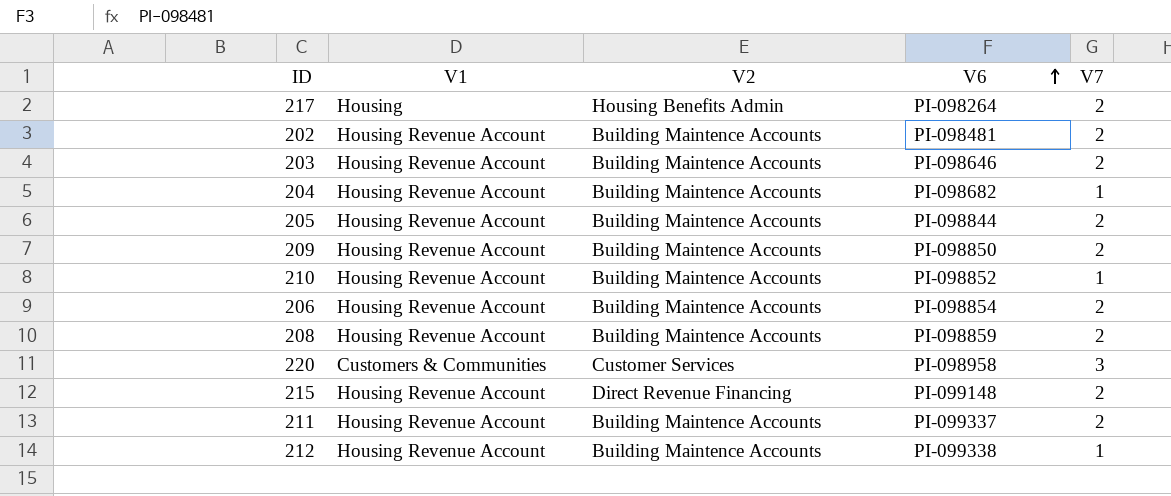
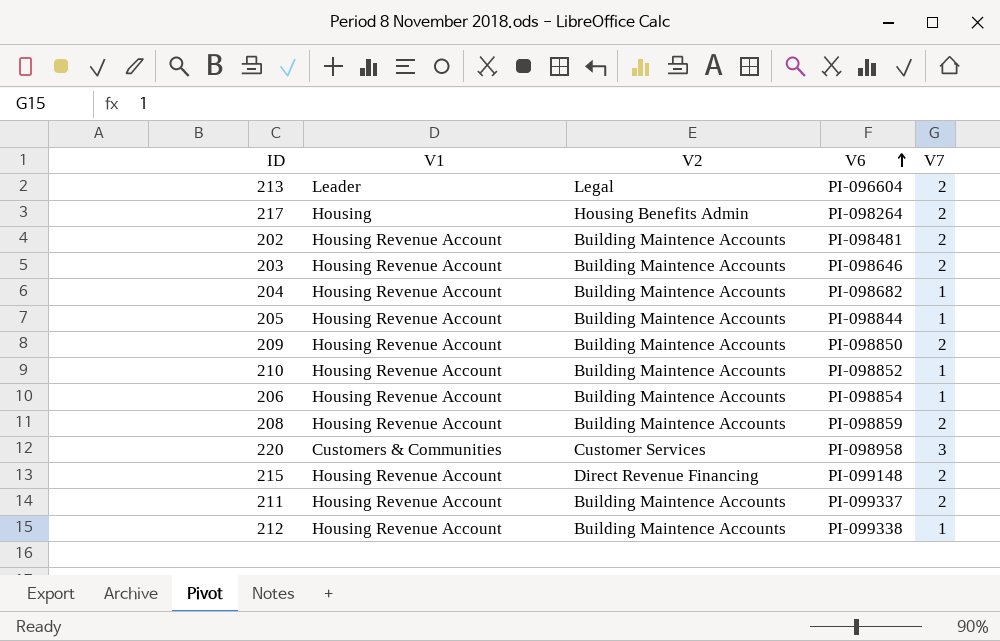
row 213: none -> Leader | Legal | PI-096604 | 2
205 | V7: 2 -> 1
206 | V7: 2 -> 1

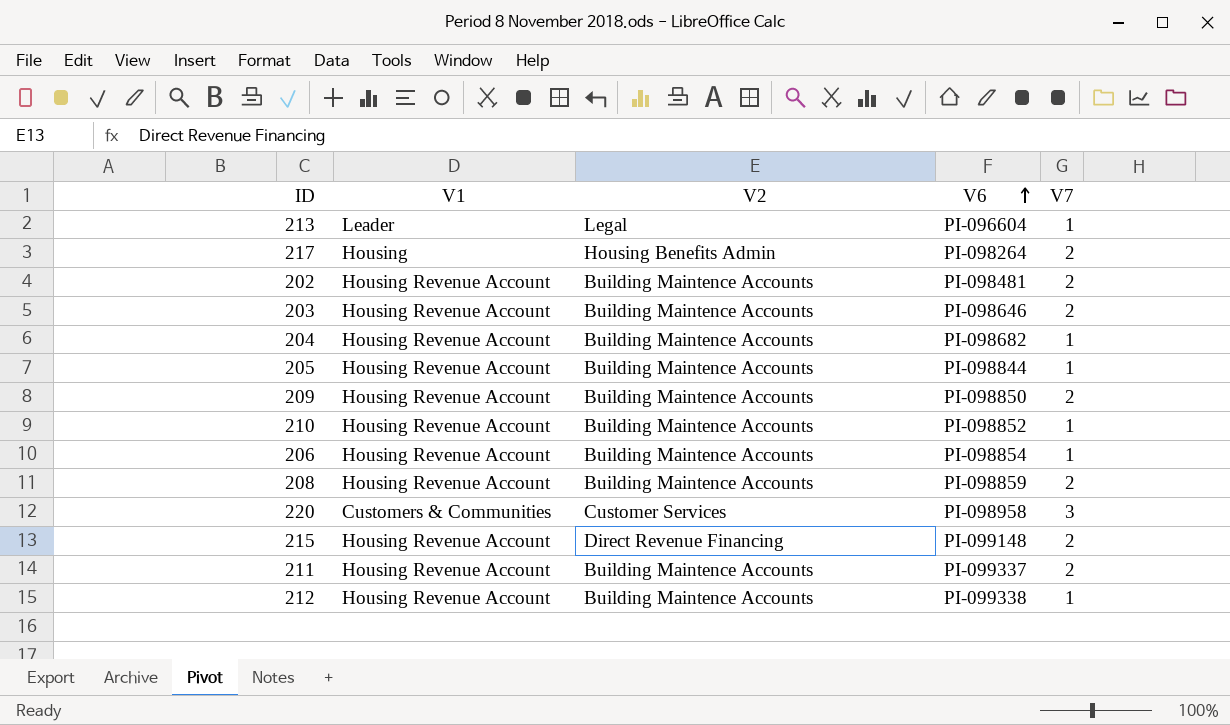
213 | V7: 2 -> 1

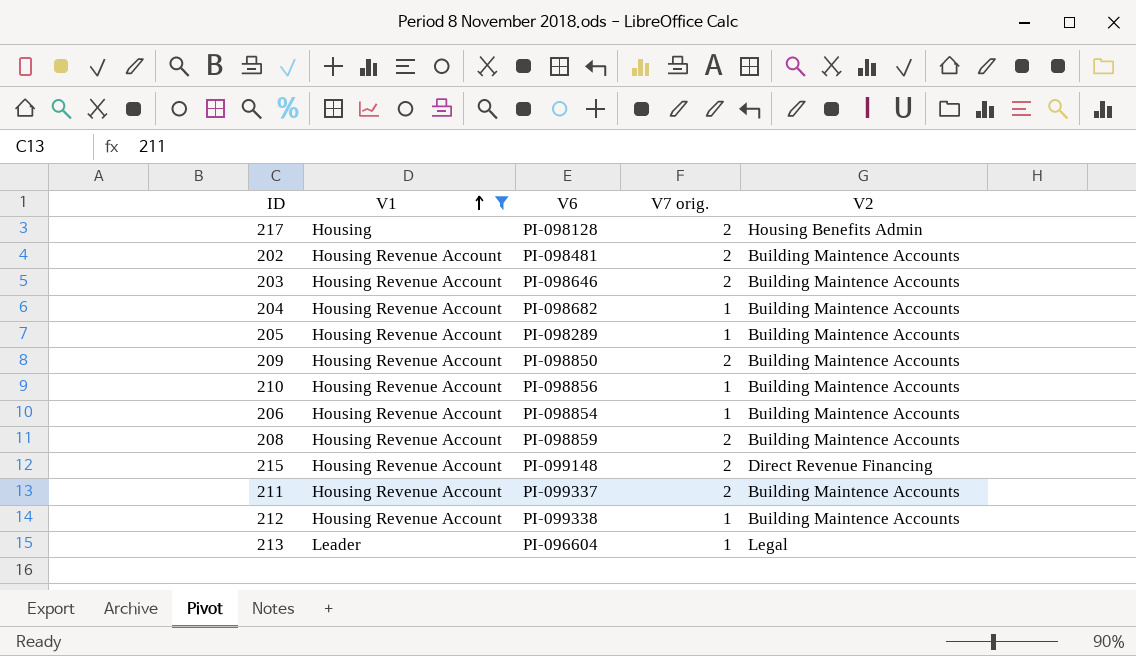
filter: none -> V1 != Customers & Communities
row order: V6 ascending -> V1 ascending
column name: V7 -> V7 orig.
column V2 | position: 3 -> 5
217 | V6: PI-098264 -> PI-098128
205 | V6: PI-098844 -> PI-098289
210 | V6: PI-098852 -> PI-098856

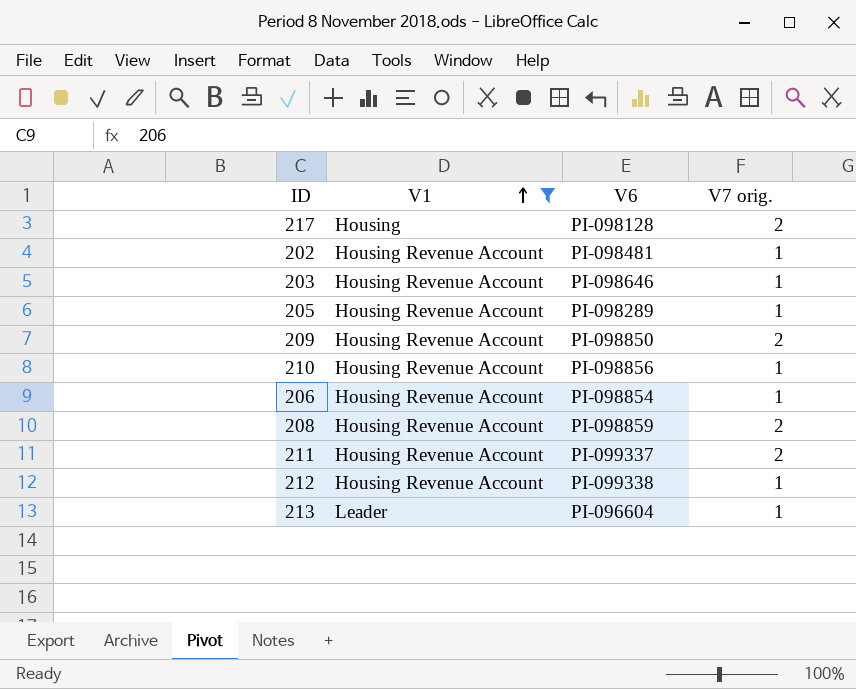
column V2 | position: 5 -> none
row 204: Housing Revenue Account | PI-098682 | 1 | Building Maintence Accounts -> none
row 215: Housing Revenue Account | PI-099148 | 2 | Direct Revenue Financing -> none
202 | V7 orig.: 2 -> 1
203 | V7 orig.: 2 -> 1

